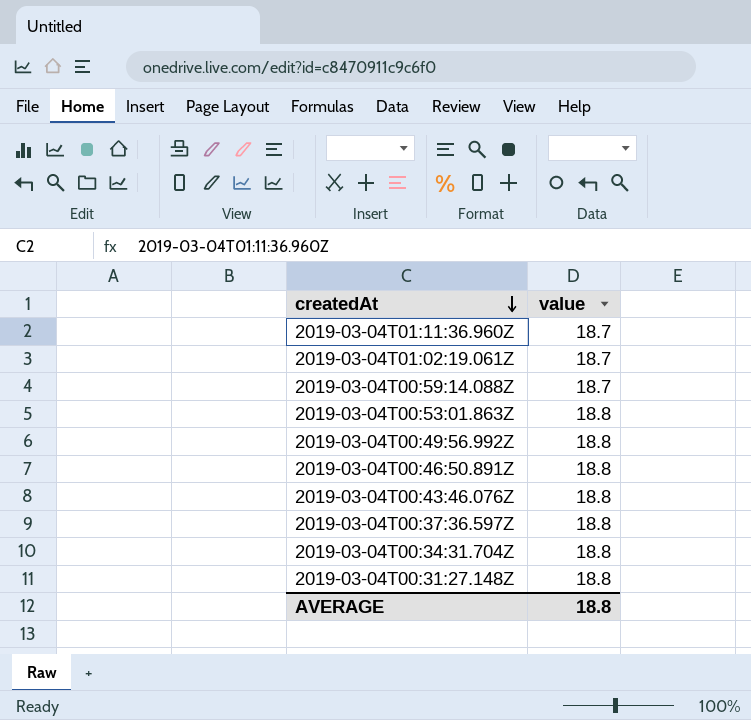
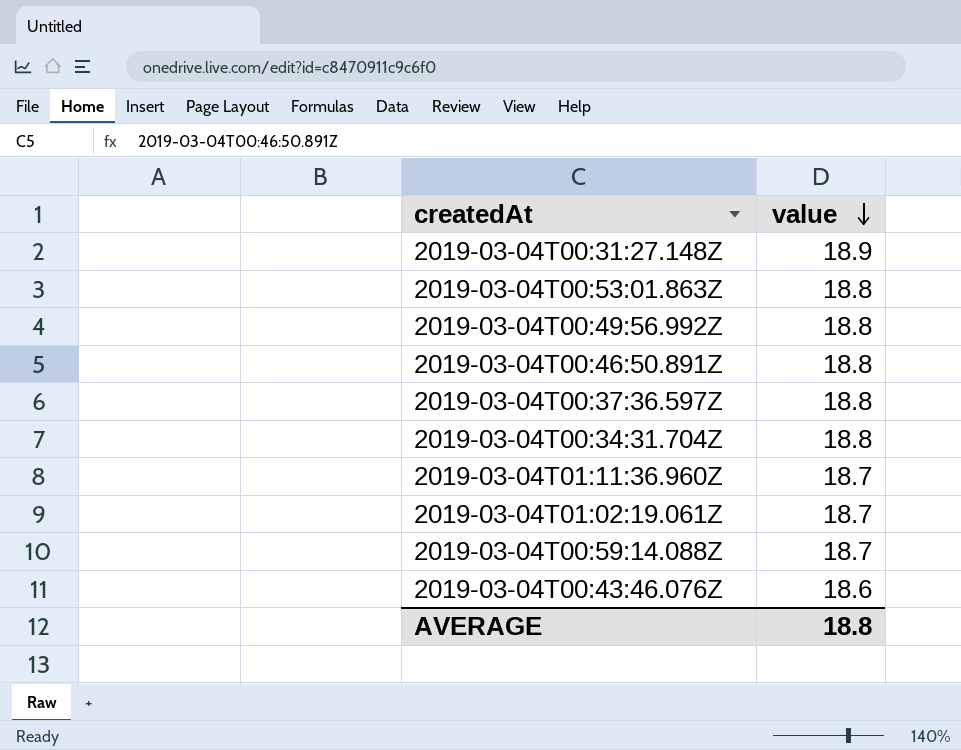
row order: createdAt descending -> value descending
2019-03-04T00:31:27.148Z | value: 18.8 -> 18.9
2019-03-04T00:43:46.076Z | value: 18.8 -> 18.6

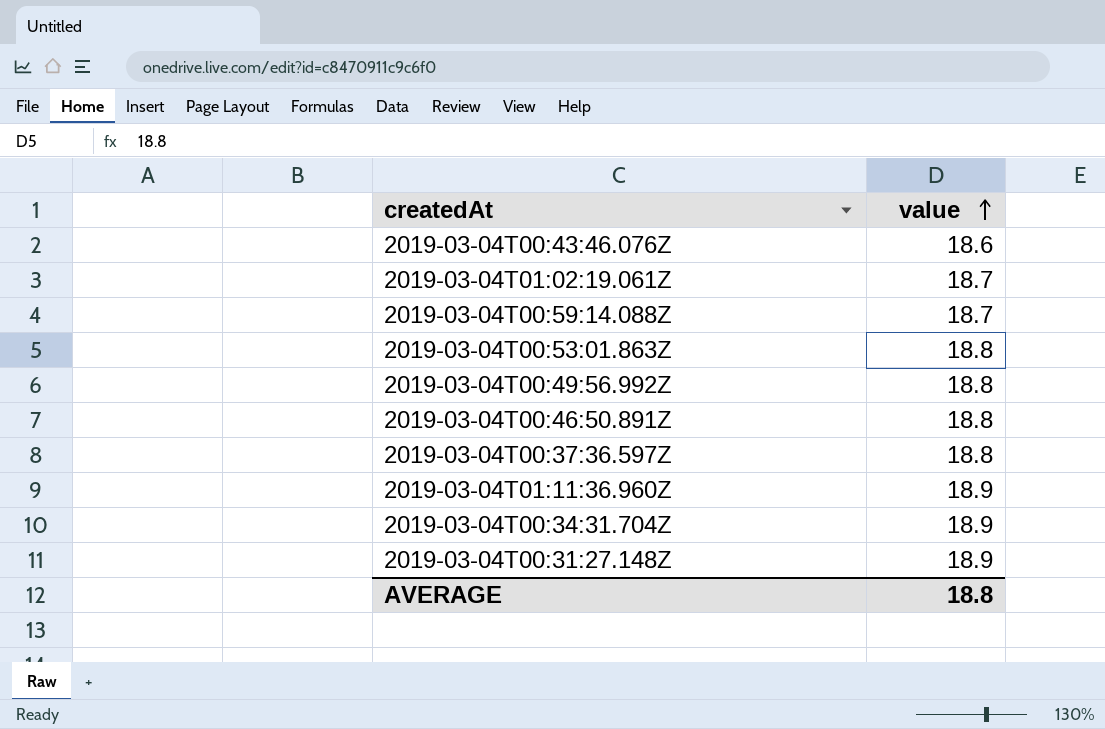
row order: value descending -> value ascending
2019-03-04T01:11:36.960Z | value: 18.7 -> 18.9
2019-03-04T00:34:31.704Z | value: 18.8 -> 18.9

